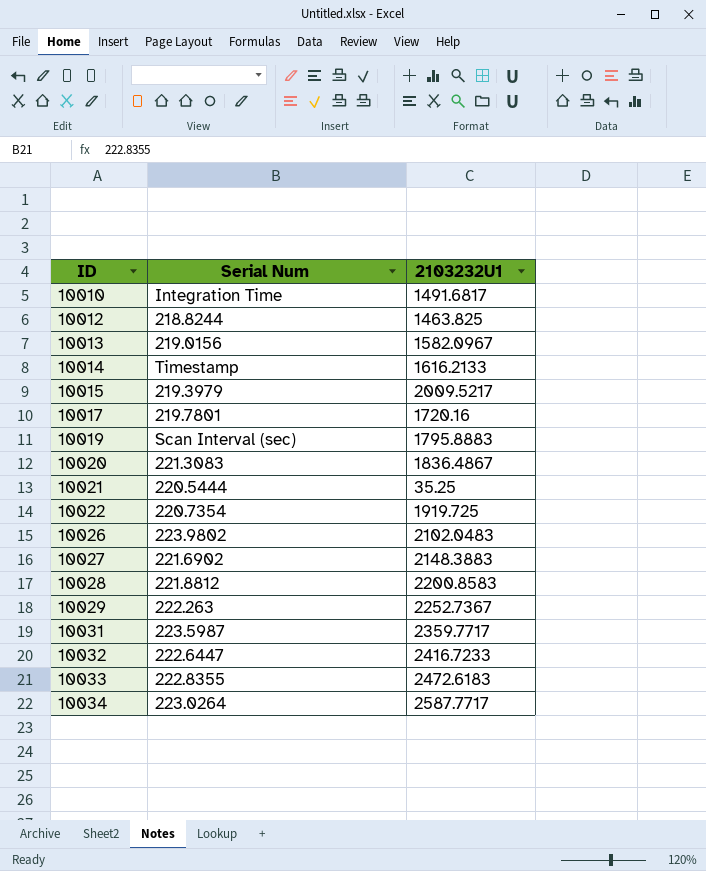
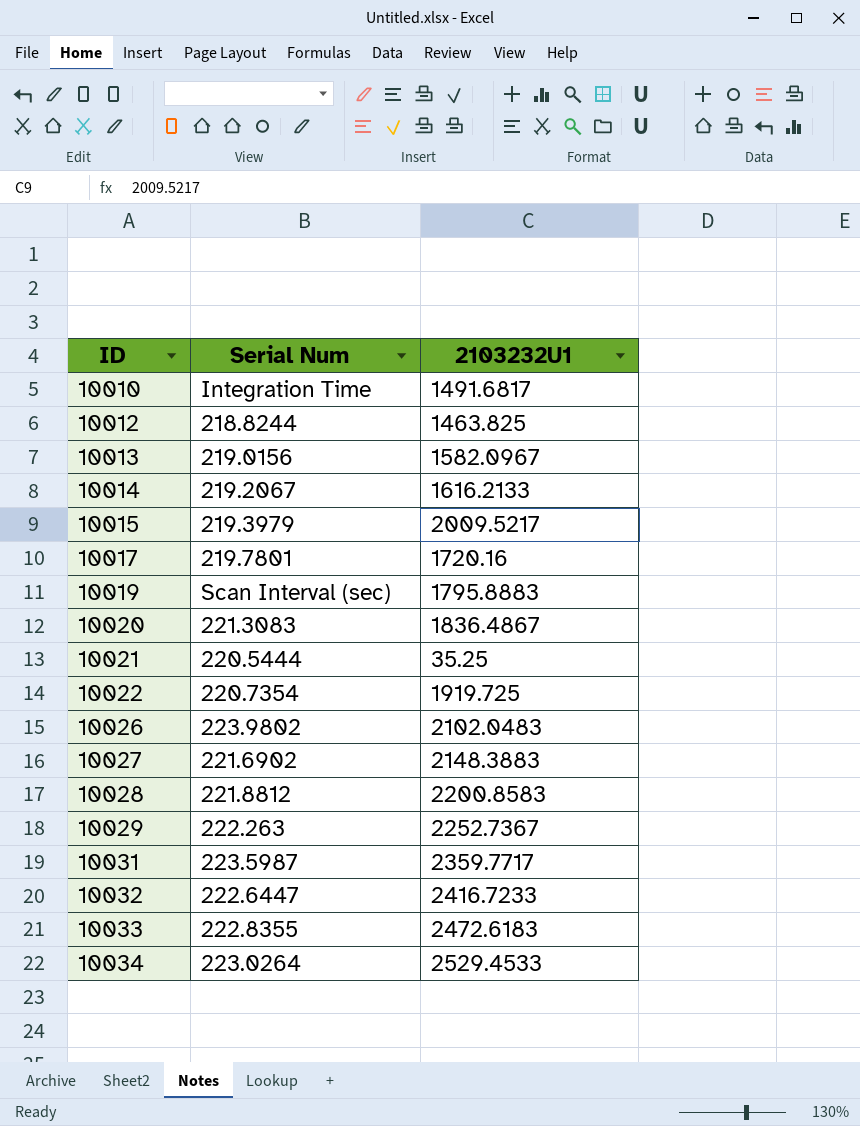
10014 | Serial Num: Timestamp -> 219.2067
10034 | 2103232U1: 2587.7717 -> 2529.4533

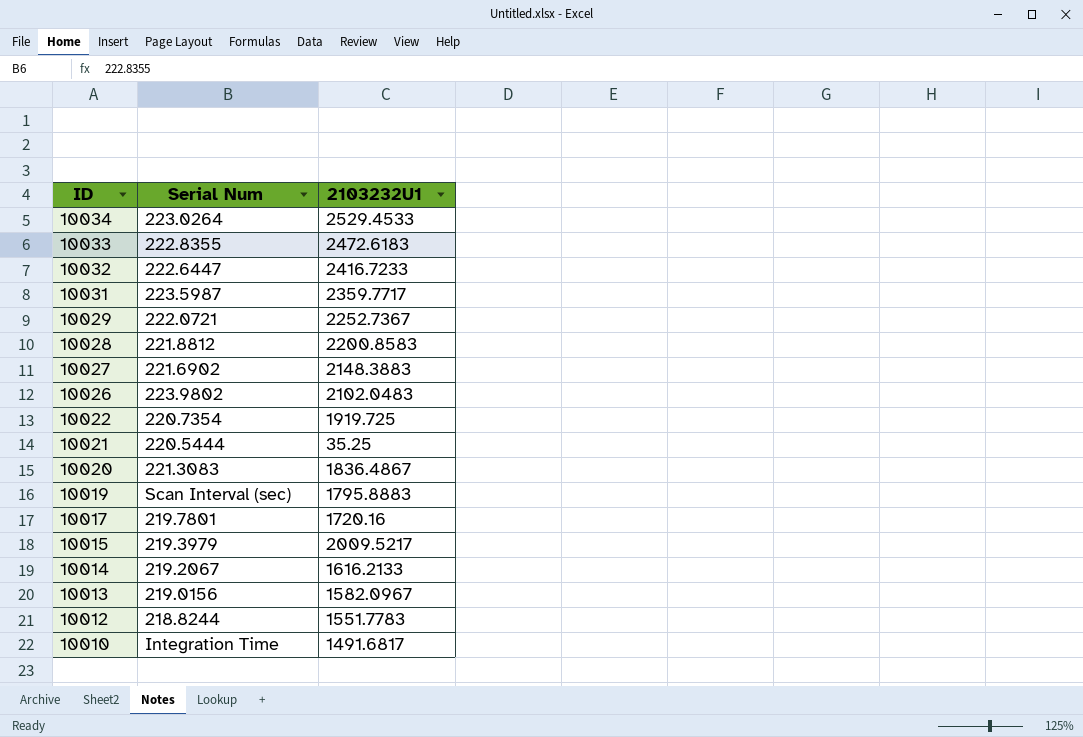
row order: ID ascending -> ID descending
10029 | Serial Num: 222.263 -> 222.0721
10012 | 2103232U1: 1463.825 -> 1551.7783

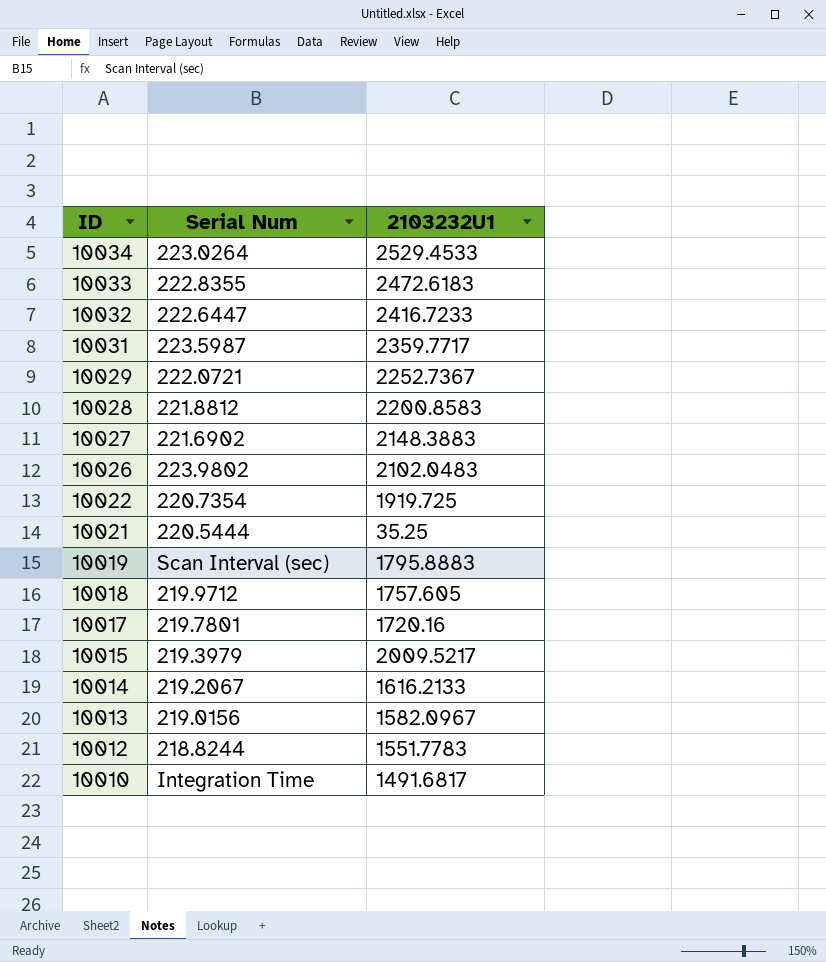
row 10020: 221.3083 | 1836.4867 -> none
row 10018: none -> 219.9712 | 1757.605

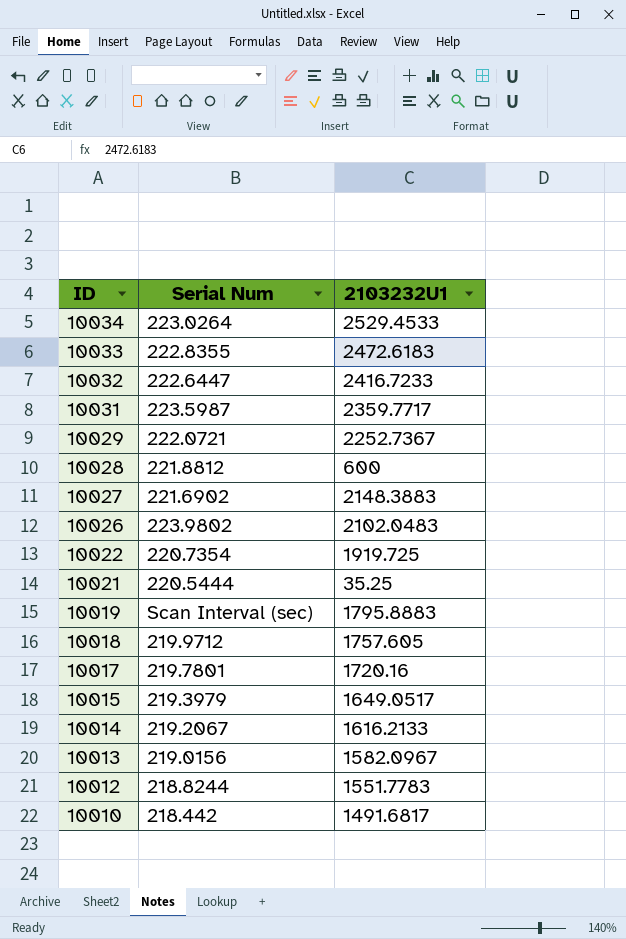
10028 | 2103232U1: 2200.8583 -> 600
10015 | 2103232U1: 2009.5217 -> 1649.0517
10010 | Serial Num: Integration Time -> 218.442

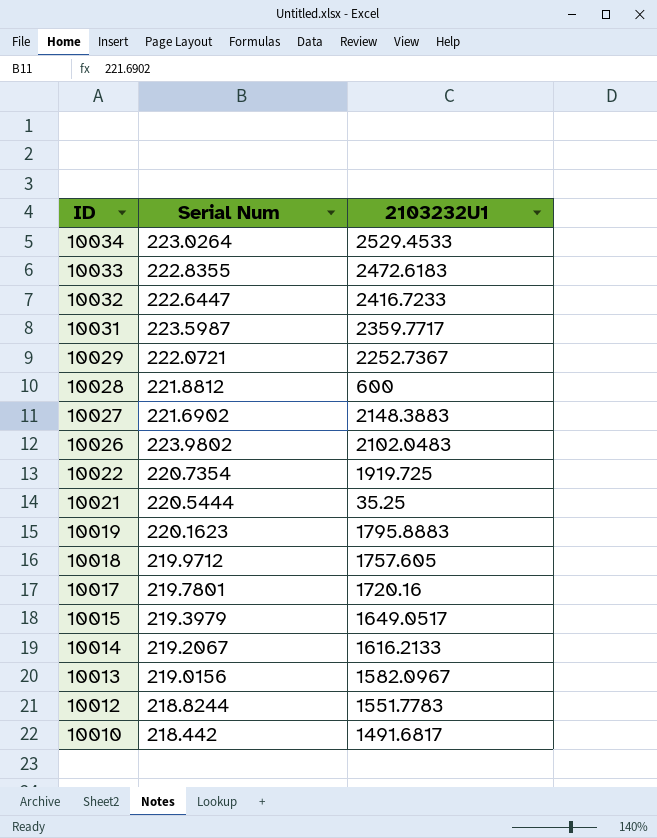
10019 | Serial Num: Scan Interval (sec) -> 220.1623

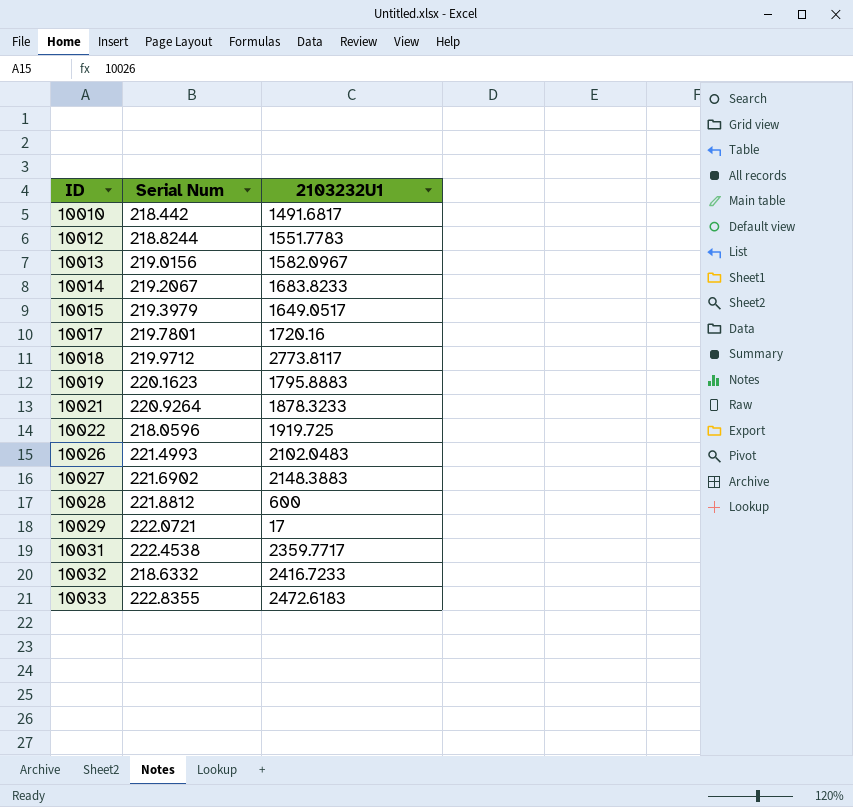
row order: ID descending -> ID ascending
row 10034: 223.0264 | 2529.4533 -> none
10014 | 2103232U1: 1616.2133 -> 1683.8233
10018 | 2103232U1: 1757.605 -> 2773.8117
10021 | Serial Num: 220.5444 -> 220.9264
10021 | 2103232U1: 35.25 -> 1878.3233
10022 | Serial Num: 220.7354 -> 218.0596
10026 | Serial Num: 223.9802 -> 221.4993
10029 | 2103232U1: 2252.7367 -> 17
10031 | Serial Num: 223.5987 -> 222.4538
10032 | Serial Num: 222.6447 -> 218.6332

